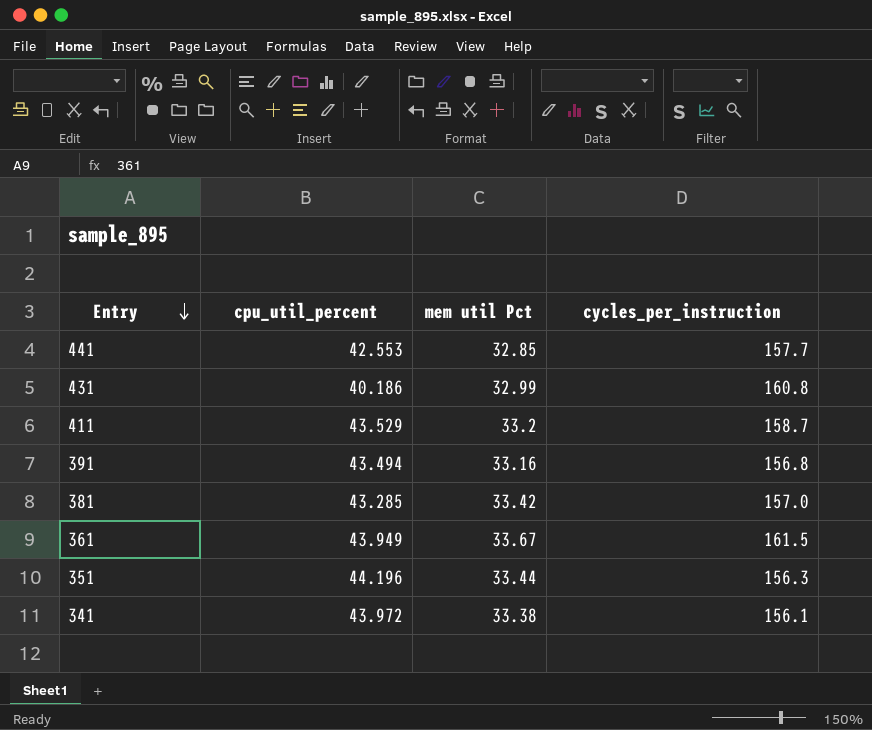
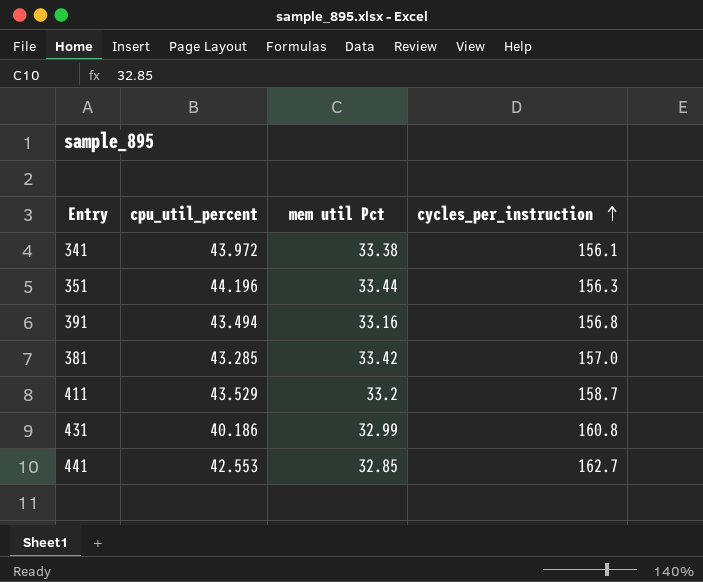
row order: Entry descending -> cycles_per_instruction ascending
row 361: 43.949 | 33.67 | 161.5 -> none
441 | cycles_per_instruction: 157.7 -> 162.7

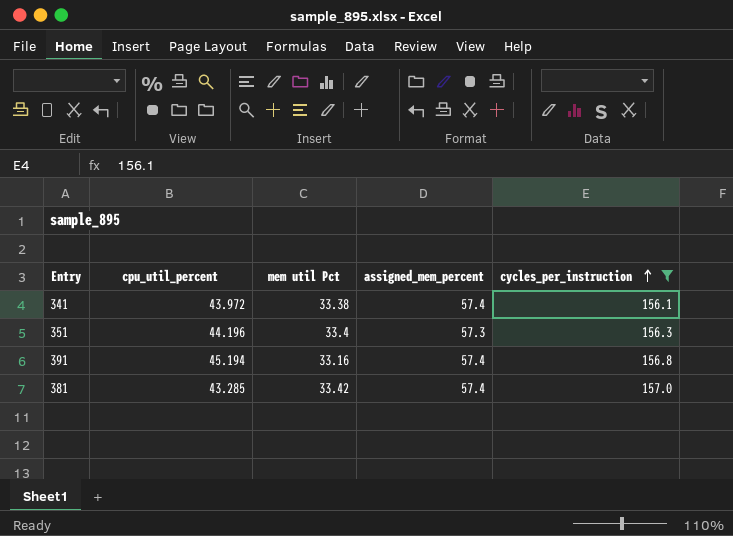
filter: none -> cycles_per_instruction <= 157.0
column assigned_mem_percent | position: none -> 4
351 | mem util Pct: 33.44 -> 33.4
391 | cpu_util_percent: 43.494 -> 45.194

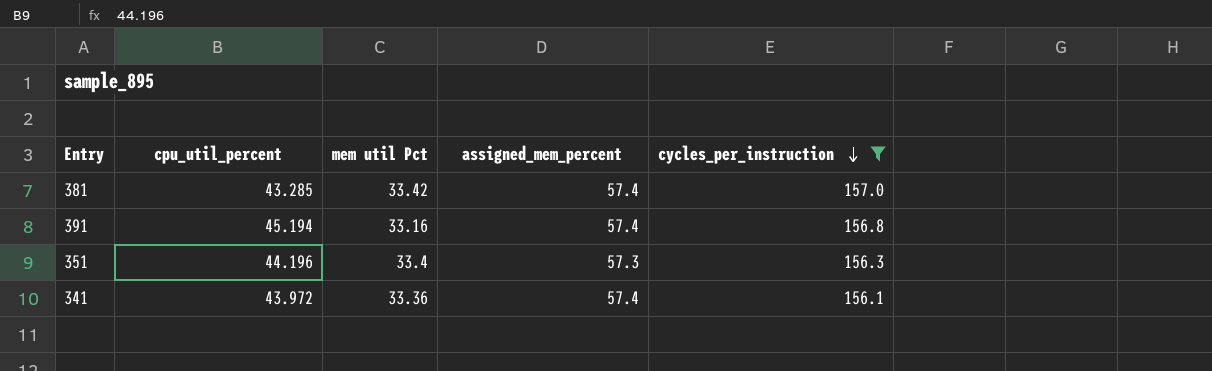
row order: cycles_per_instruction ascending -> cycles_per_instruction descending
341 | mem util Pct: 33.38 -> 33.36

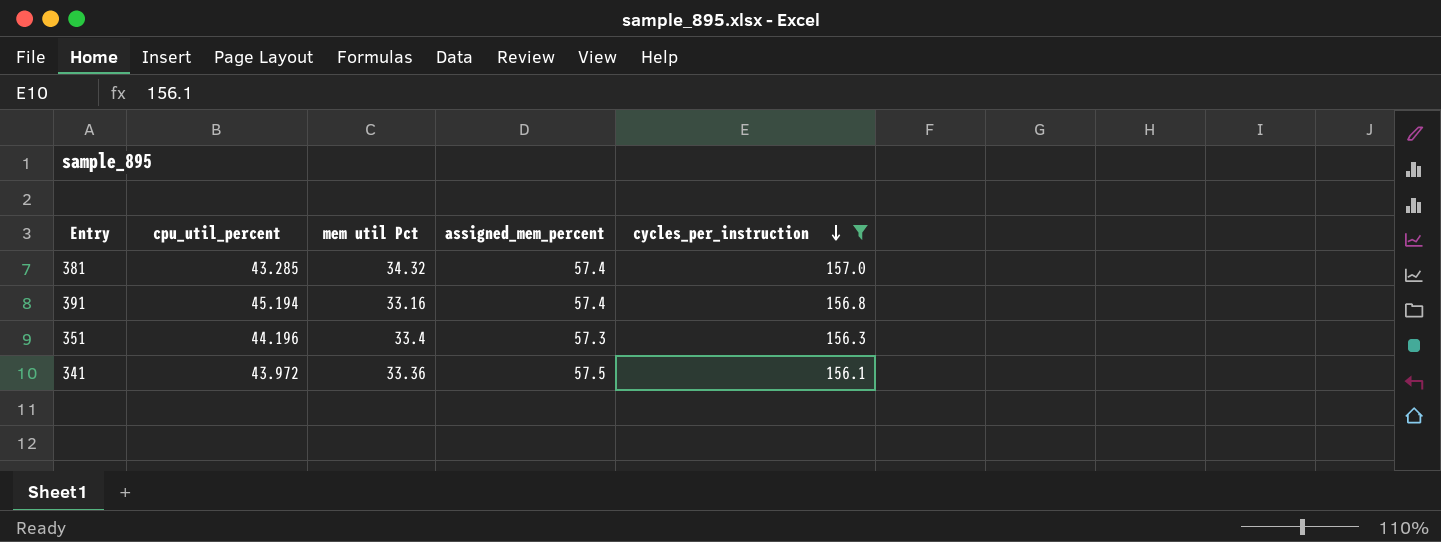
381 | mem util Pct: 33.42 -> 34.32
341 | assigned_mem_percent: 57.4 -> 57.5

